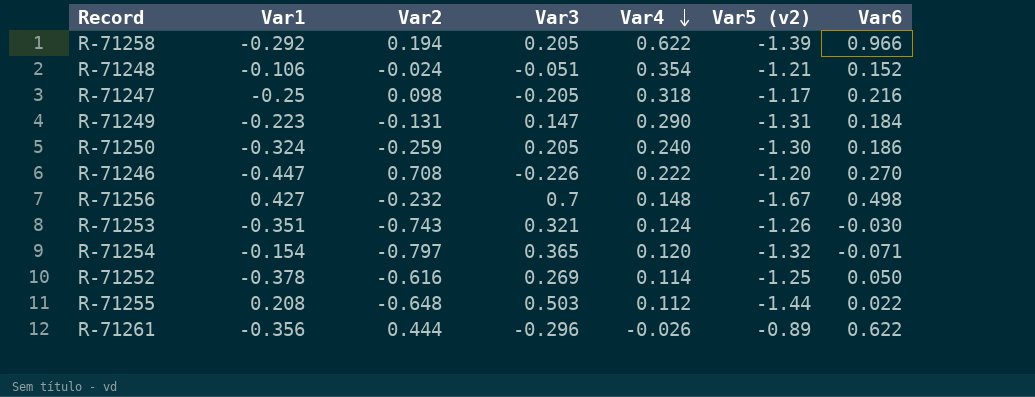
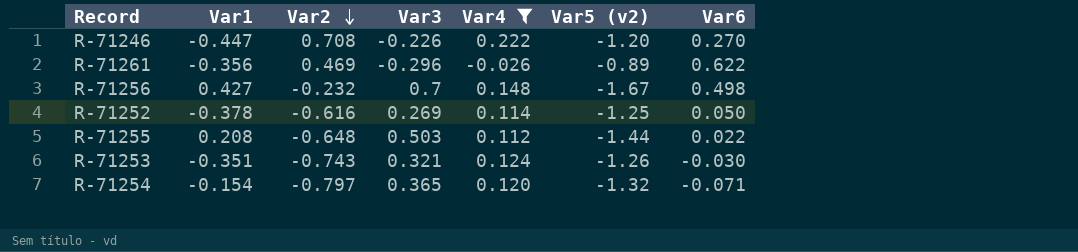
filter: none -> Var4 <= 0.222
row order: Var4 descending -> Var2 descending
R-71261 | Var2: 0.444 -> 0.469

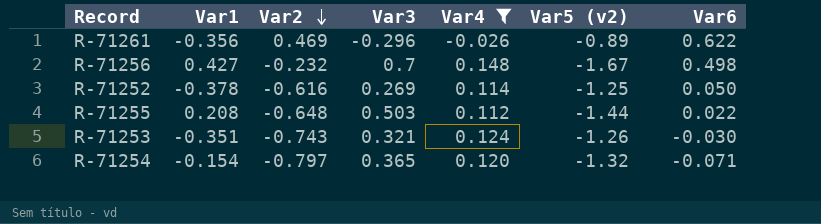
row R-71246: -0.447 | 0.708 | -0.226 | 0.222 | -1.20 | 0.270 -> none

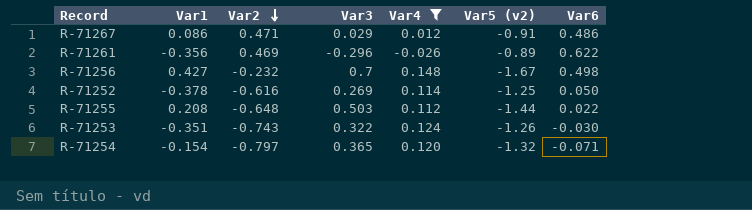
row R-71267: none -> 0.086 | 0.471 | 0.029 | 0.012 | -0.91 | 0.486
R-71253 | Var3: 0.321 -> 0.322

